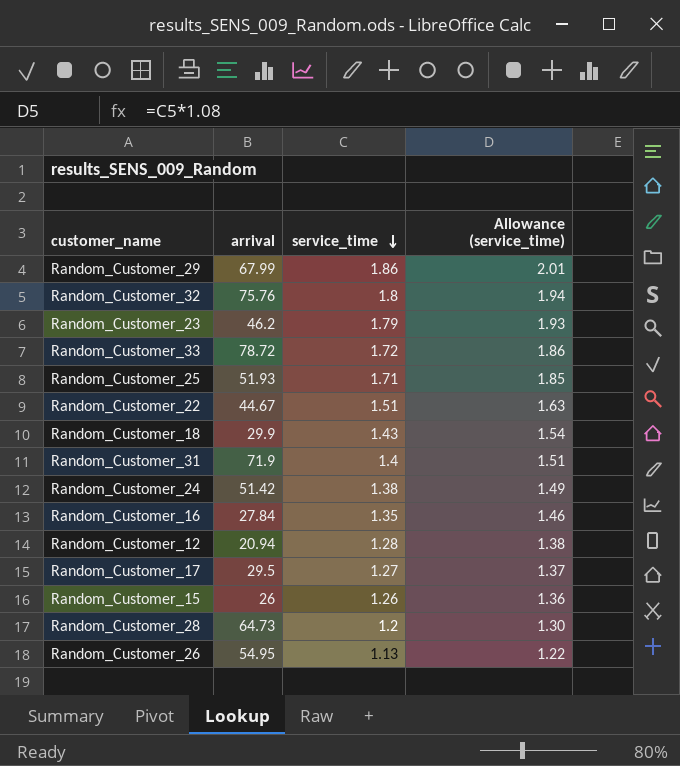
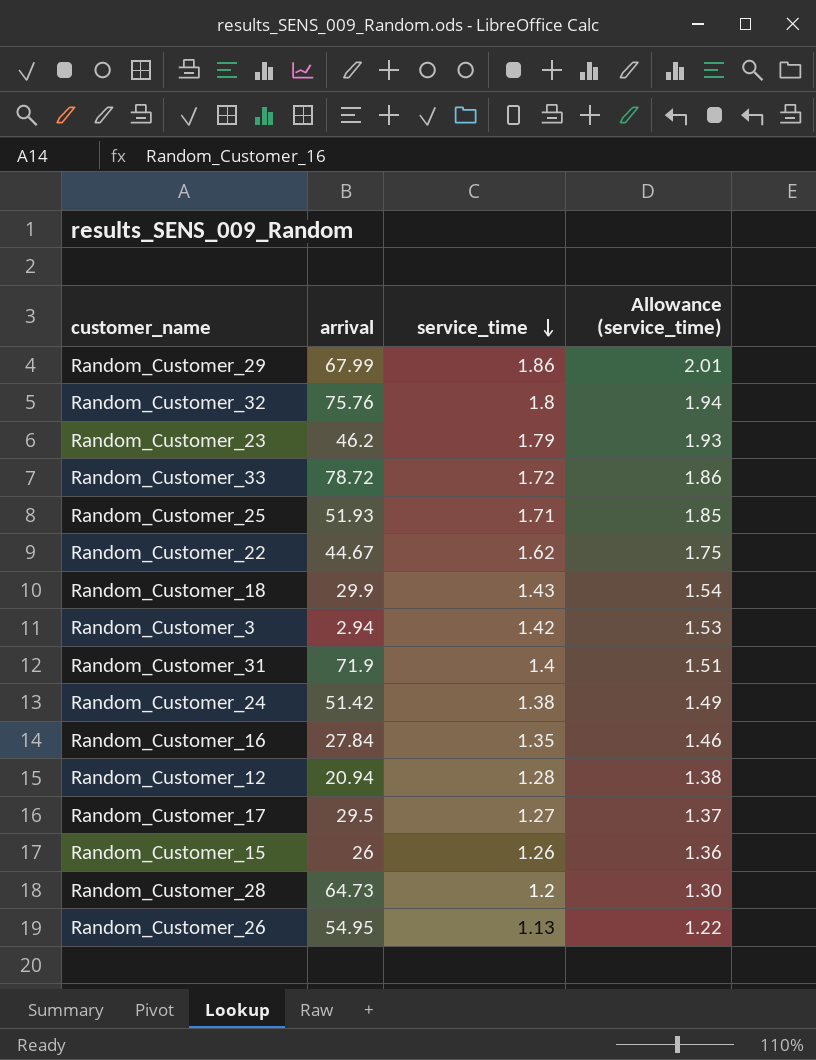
Random_Customer_22 | service_time: 1.51 -> 1.62
Random_Customer_22 | Allowance (service_time): 1.63 -> 1.75
row Random_Customer_3: none -> 2.94 | 1.42 | 1.53

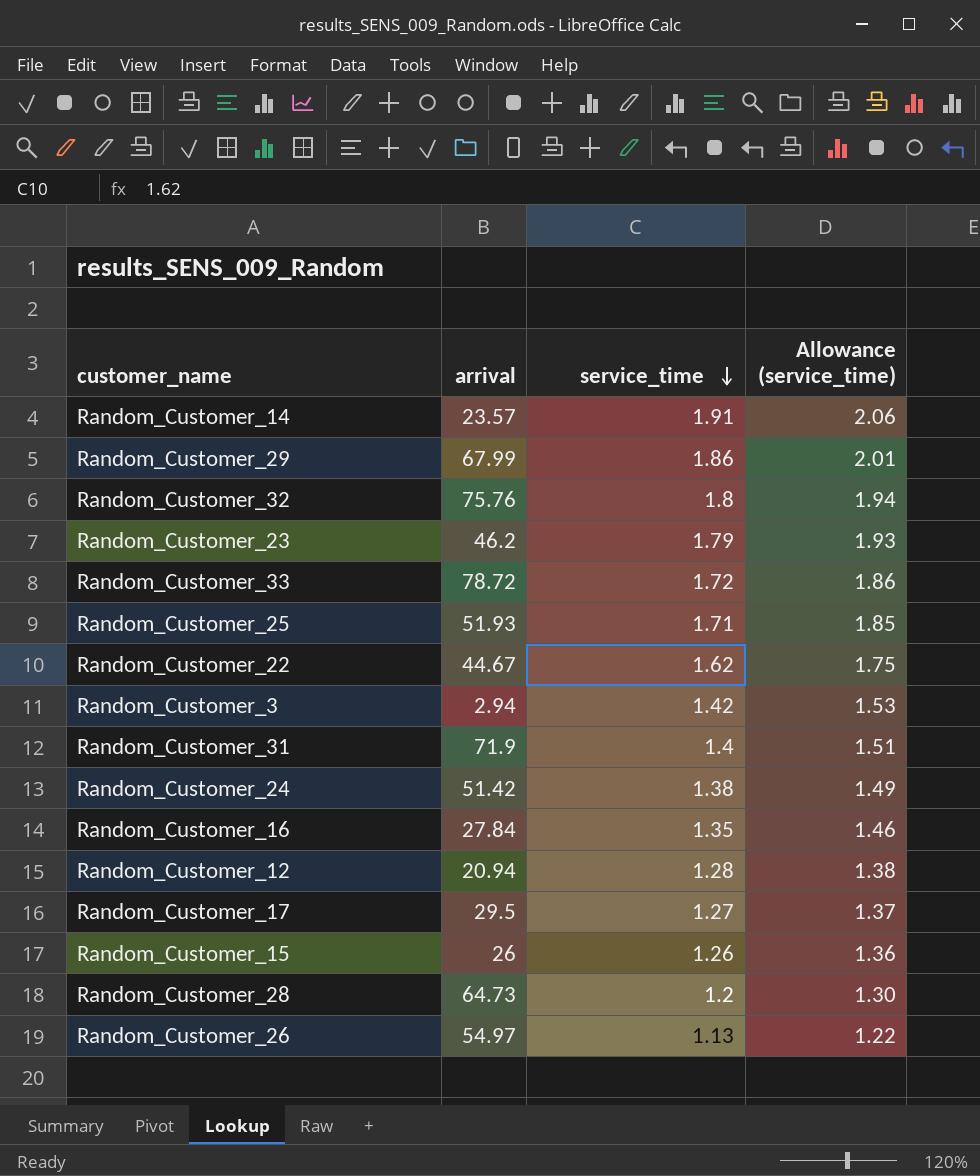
row Random_Customer_18: 29.9 | 1.43 | 1.54 -> none
row Random_Customer_14: none -> 23.57 | 1.91 | 2.06
Random_Customer_26 | arrival: 54.95 -> 54.97

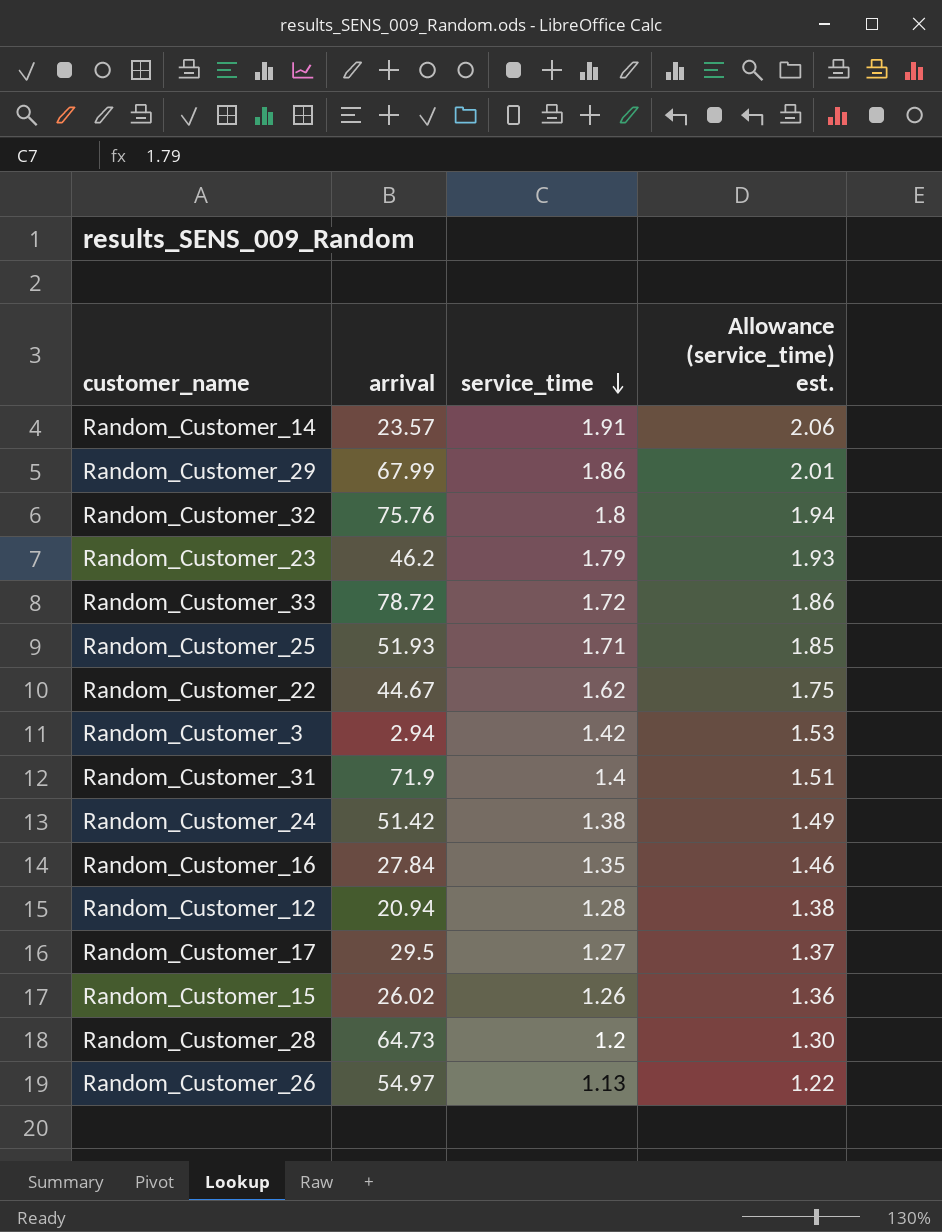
column name: Allowance (service_time) -> Allowance (service_time) est.
Random_Customer_15 | arrival: 26 -> 26.02

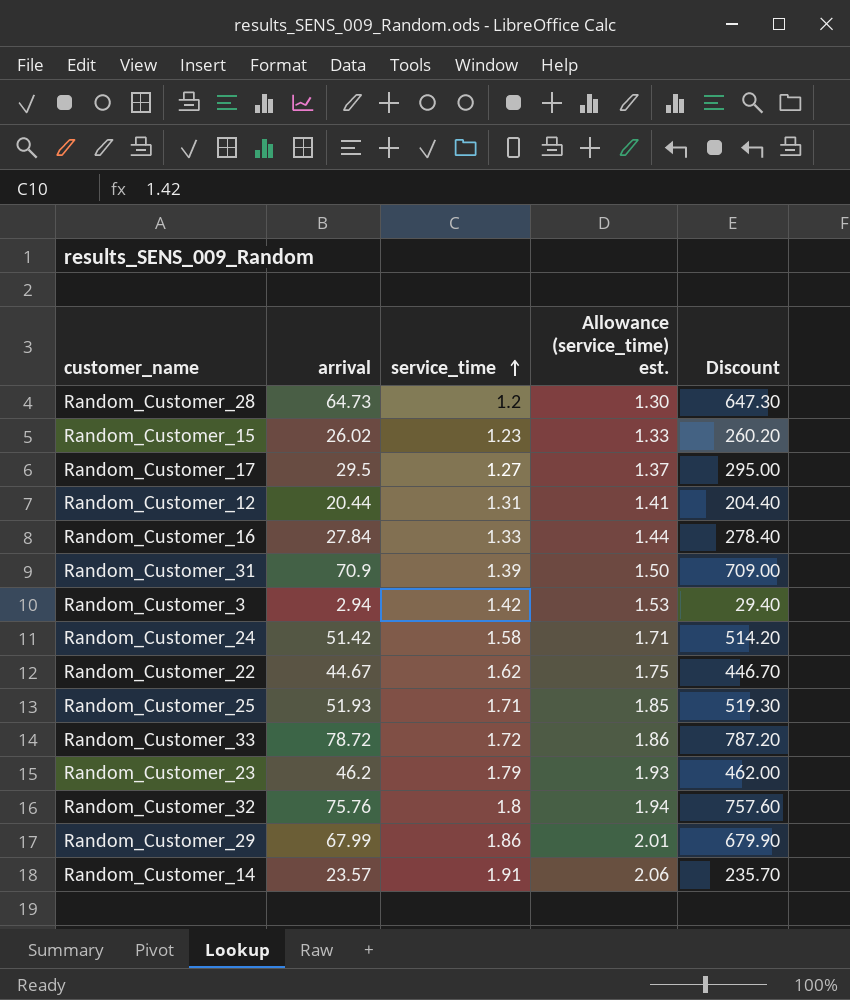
row order: service_time descending -> service_time ascending
column Discount | formula: none -> [arrival] * 10
row Random_Customer_26: 54.97 | 1.13 | 1.22 -> none
Random_Customer_15 | service_time: 1.26 -> 1.23
Random_Customer_15 | Allowance (service_time) est.: 1.36 -> 1.33
Random_Customer_12 | arrival: 20.94 -> 20.44
Random_Customer_12 | service_time: 1.28 -> 1.31
Random_Customer_12 | Allowance (service_time) est.: 1.38 -> 1.41
Random_Customer_16 | service_time: 1.35 -> 1.33
Random_Customer_16 | Allowance (service_time) est.: 1.46 -> 1.44
Random_Customer_31 | arrival: 71.9 -> 70.9
Random_Customer_31 | service_time: 1.4 -> 1.39
Random_Customer_31 | Allowance (service_time) est.: 1.51 -> 1.50
Random_Customer_24 | service_time: 1.38 -> 1.58
Random_Customer_24 | Allowance (service_time) est.: 1.49 -> 1.71

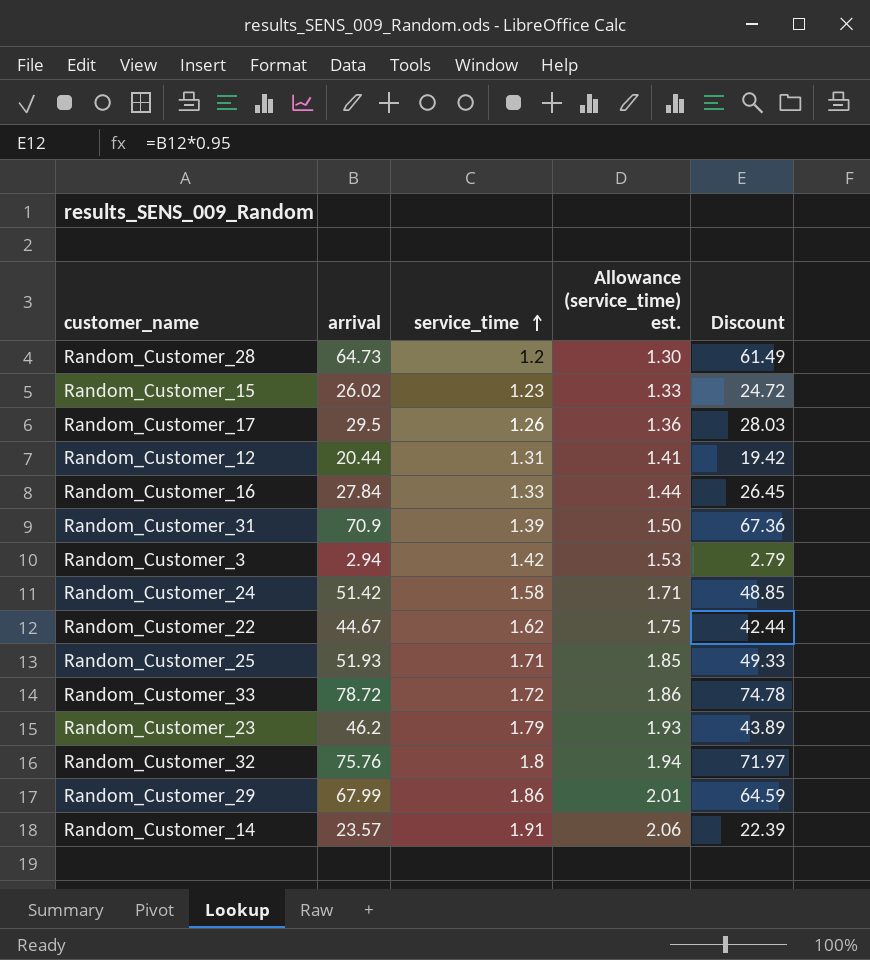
column Discount | formula: [arrival] * 10 -> [arrival] * 0.95
Random_Customer_17 | service_time: 1.27 -> 1.26
Random_Customer_17 | Allowance (service_time) est.: 1.37 -> 1.36

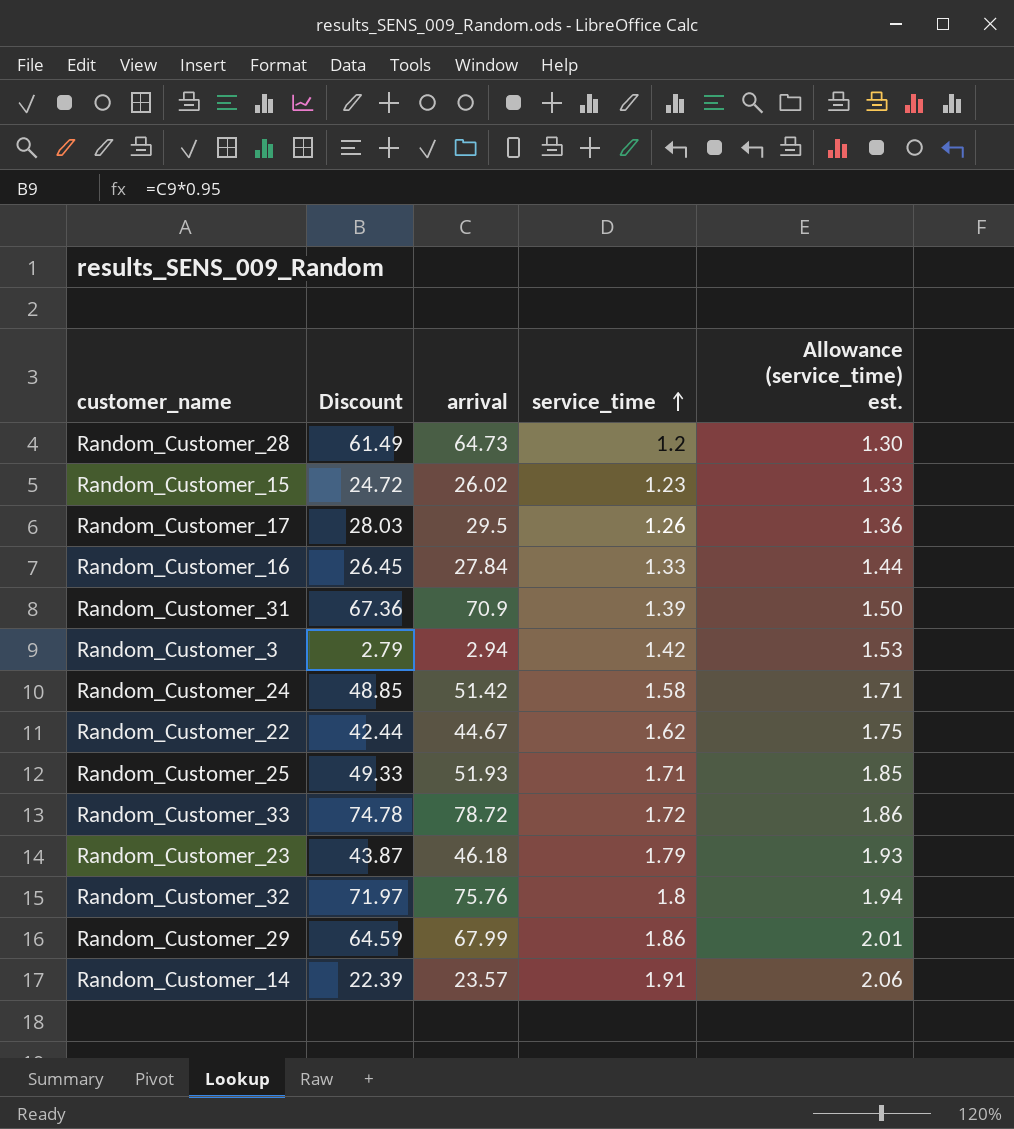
column Discount | position: 5 -> 2
row Random_Customer_12: 20.44 | 1.31 | 1.41 | 19.42 -> none
Random_Customer_23 | Discount: 43.89 -> 43.87
Random_Customer_23 | arrival: 46.2 -> 46.18

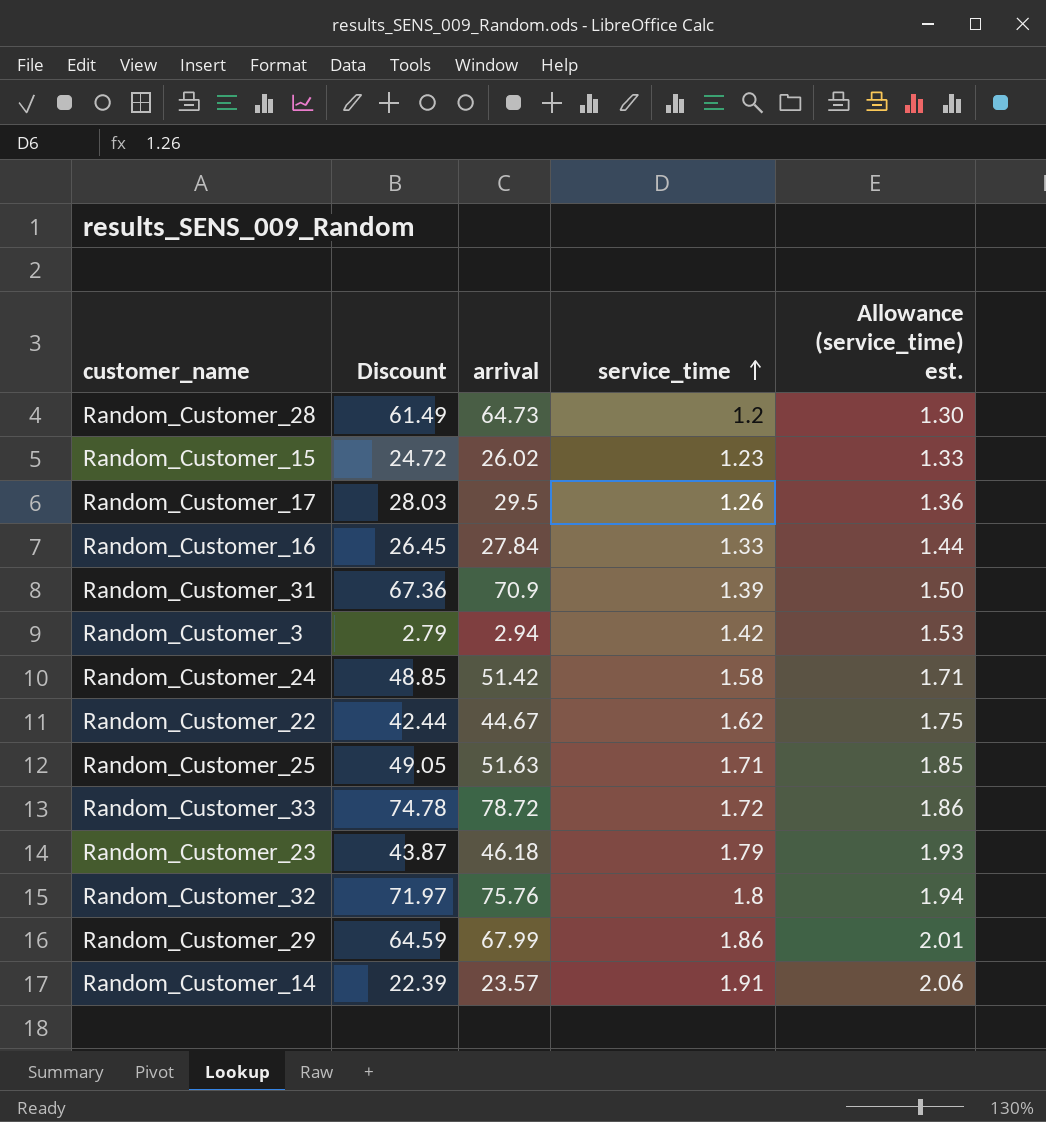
Random_Customer_25 | Discount: 49.33 -> 49.05
Random_Customer_25 | arrival: 51.93 -> 51.63

